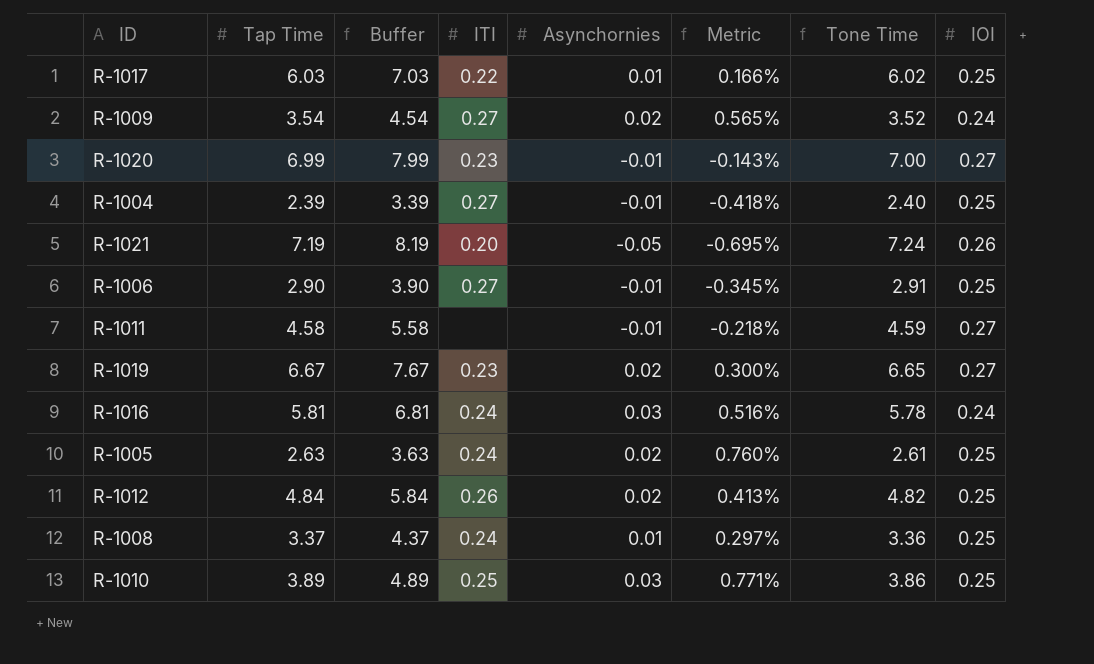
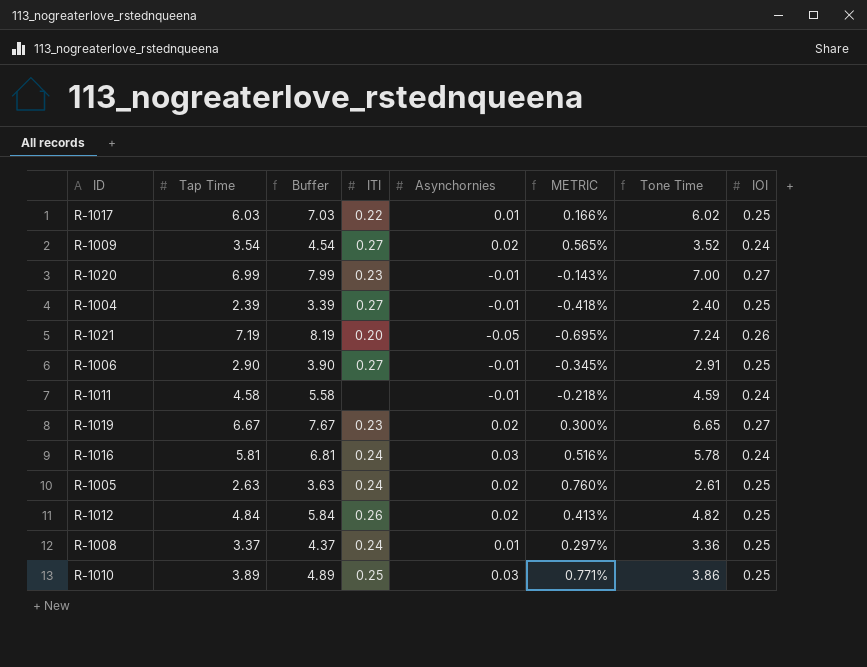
column name: Metric -> METRIC
R-1011 | IOI: 0.27 -> 0.24

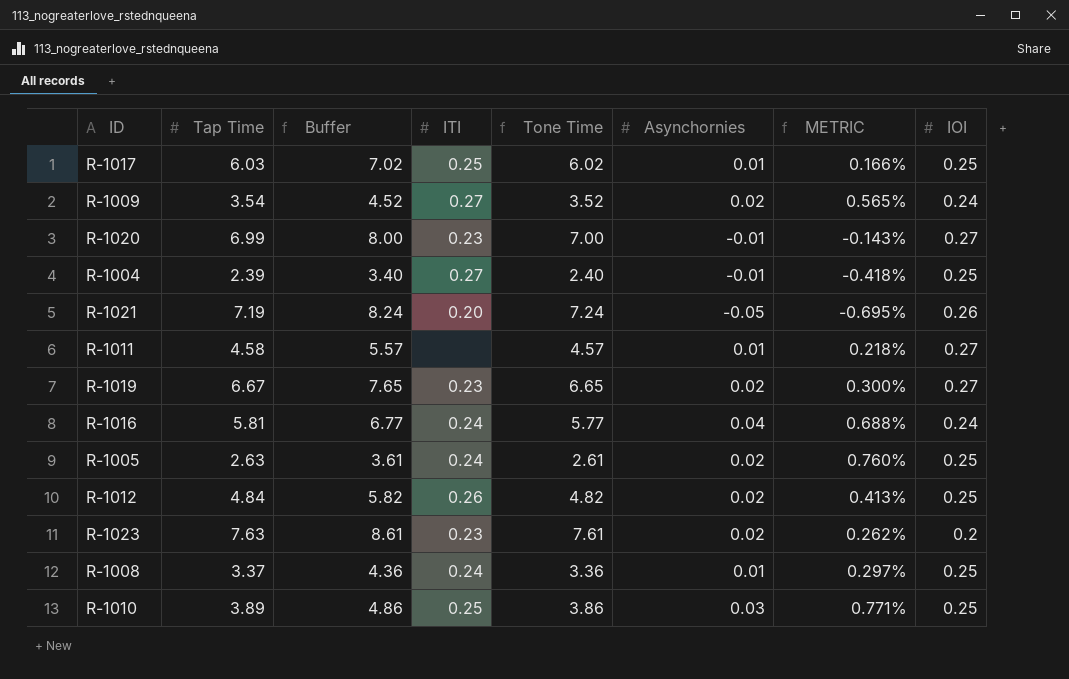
column Buffer | formula: [Tap Time] + 1 -> [Tone Time] + 1
column Tone Time | position: 7 -> 5
row R-1006: 2.90 | 3.90 | 0.27 | -0.01 | -0.345% | 2.91 | 0.25 -> none
R-1017 | ITI: 0.22 -> 0.25
R-1011 | Tone Time: 4.59 -> 4.57
R-1011 | Asynchornies: -0.01 -> 0.01
R-1011 | METRIC: -0.218% -> 0.218%
R-1011 | IOI: 0.24 -> 0.27
R-1016 | Tone Time: 5.78 -> 5.77
R-1016 | Asynchornies: 0.03 -> 0.04
R-1016 | METRIC: 0.516% -> 0.688%
row R-1023: none -> 7.63 | 8.61 | 0.23 | 7.61 | 0.02 | 0.262% | 0.2

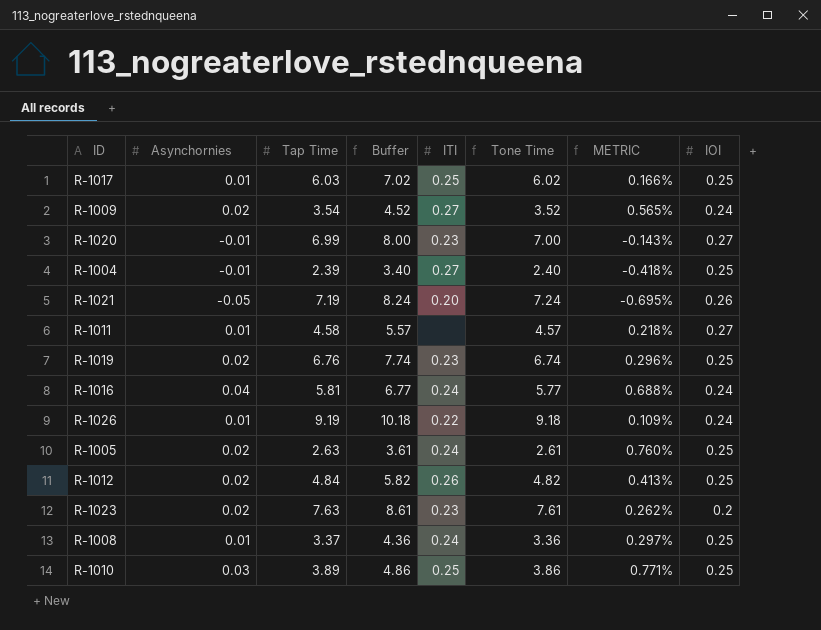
column Asynchornies | position: 6 -> 2
R-1019 | Tap Time: 6.67 -> 6.76
R-1019 | Buffer: 7.65 -> 7.74
R-1019 | Tone Time: 6.65 -> 6.74
R-1019 | METRIC: 0.300% -> 0.296%
R-1019 | IOI: 0.27 -> 0.25
row R-1026: none -> 0.01 | 9.19 | 10.18 | 0.22 | 9.18 | 0.109% | 0.24

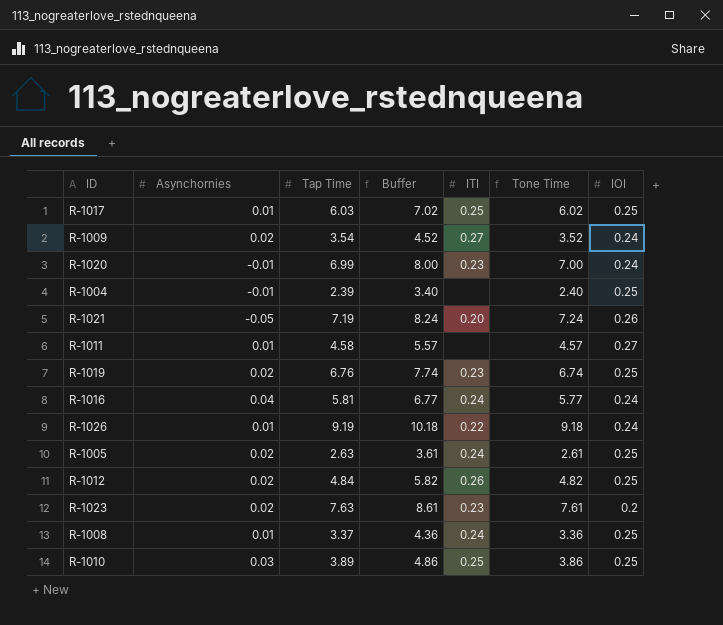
column METRIC | formula: [Asynchornies] / [Tap Time] -> none
R-1020 | IOI: 0.27 -> 0.24
R-1004 | ITI: 0.27 -> none

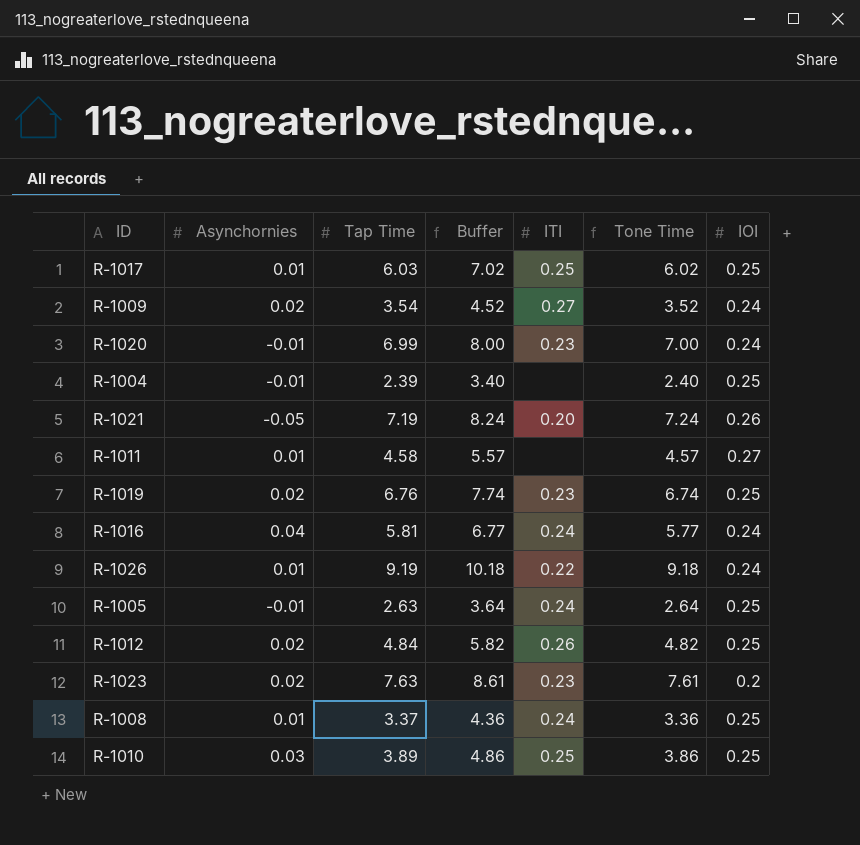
R-1005 | Asynchornies: 0.02 -> -0.01
R-1005 | Buffer: 3.61 -> 3.64
R-1005 | Tone Time: 2.61 -> 2.64

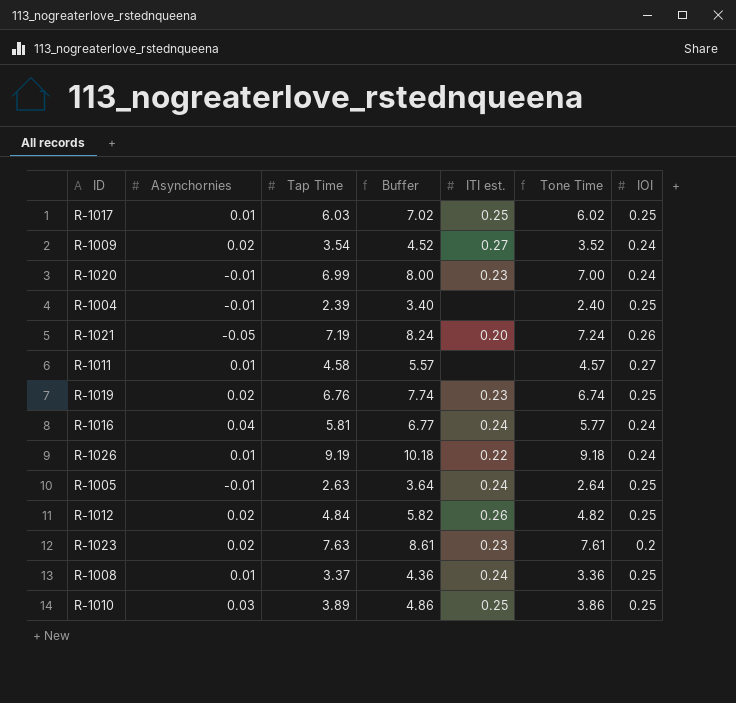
column name: ITI -> ITI est.

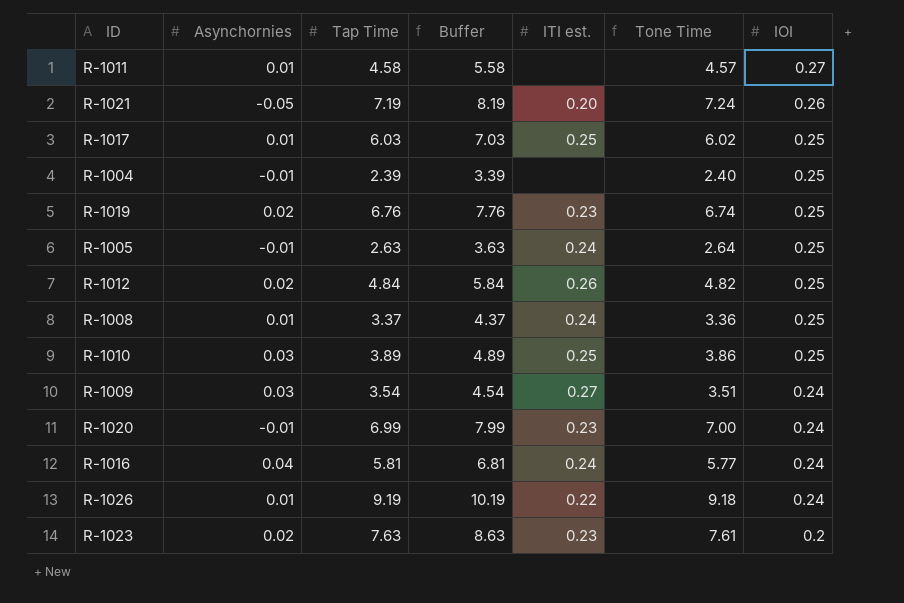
row order: none -> IOI descending
column Buffer | formula: [Tone Time] + 1 -> [Tap Time] + 1
R-1009 | Asynchornies: 0.02 -> 0.03
R-1009 | Tone Time: 3.52 -> 3.51

